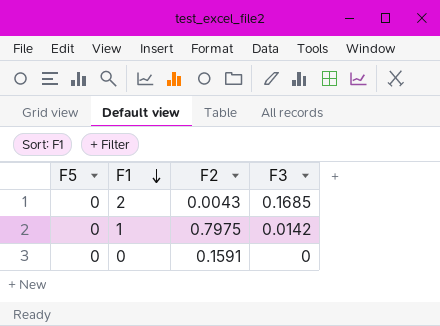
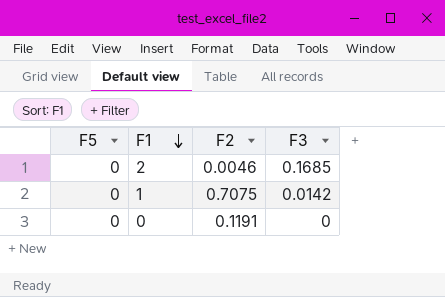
2 | F2: 0.0043 -> 0.0046
1 | F2: 0.7975 -> 0.7075
0 | F2: 0.1591 -> 0.1191

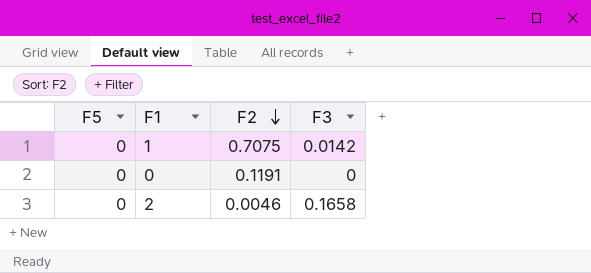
row order: F1 descending -> F2 descending
2 | F3: 0.1685 -> 0.1658

